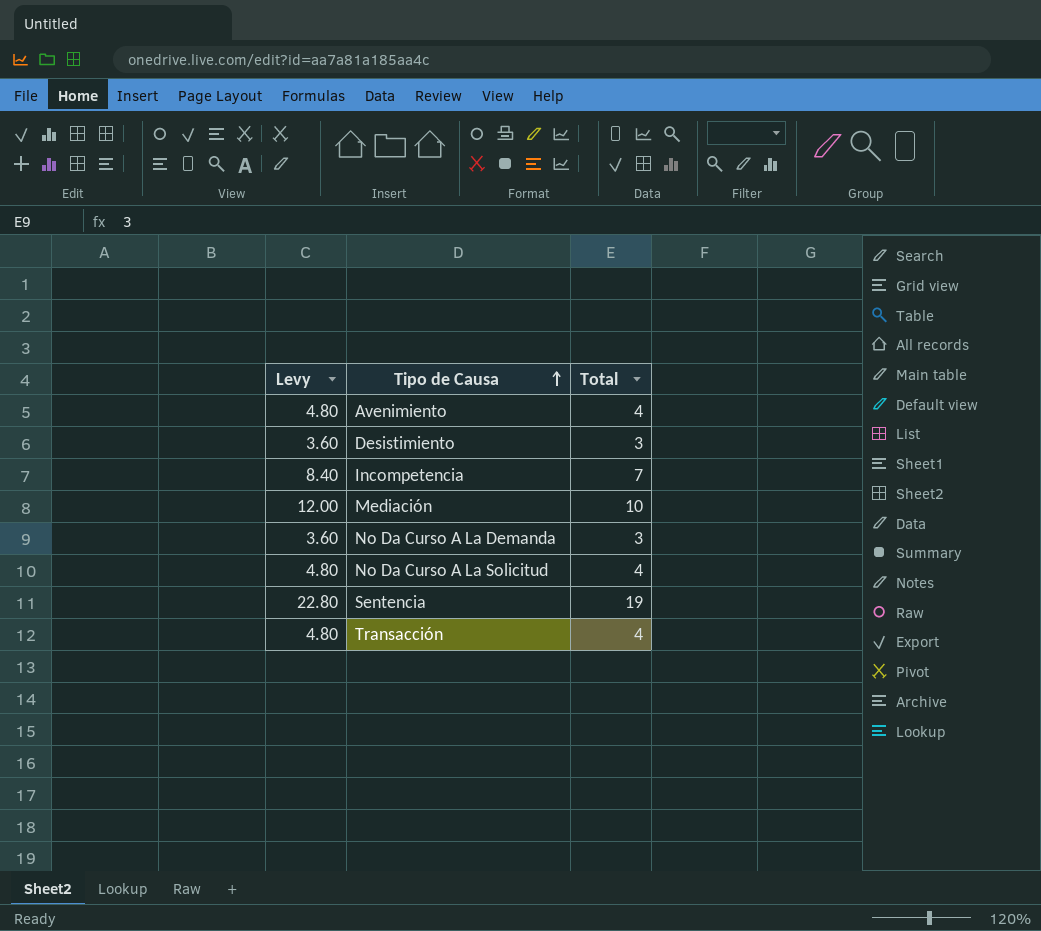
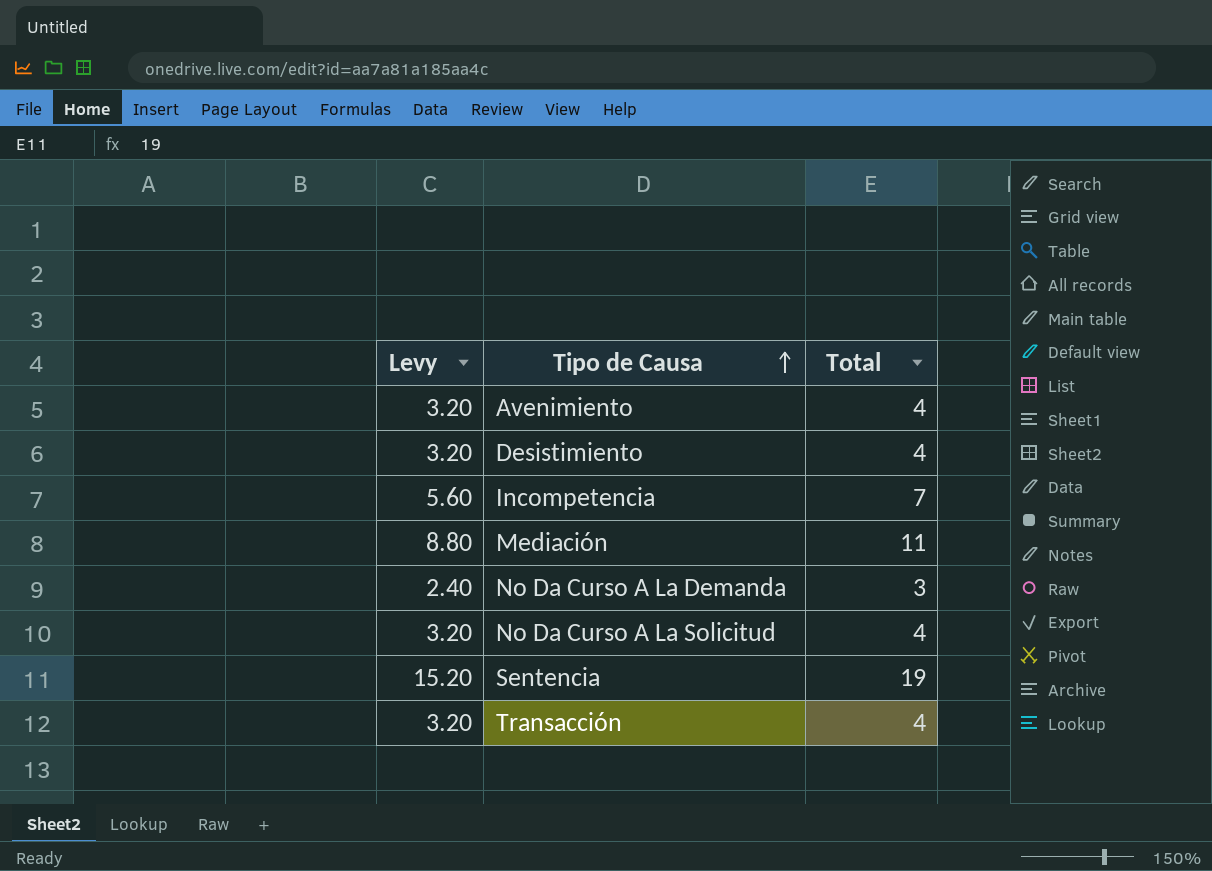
column Levy | formula: [Total] * 1.2 -> [Total] * 0.8
Desistimiento | Total: 3 -> 4
Mediación | Total: 10 -> 11

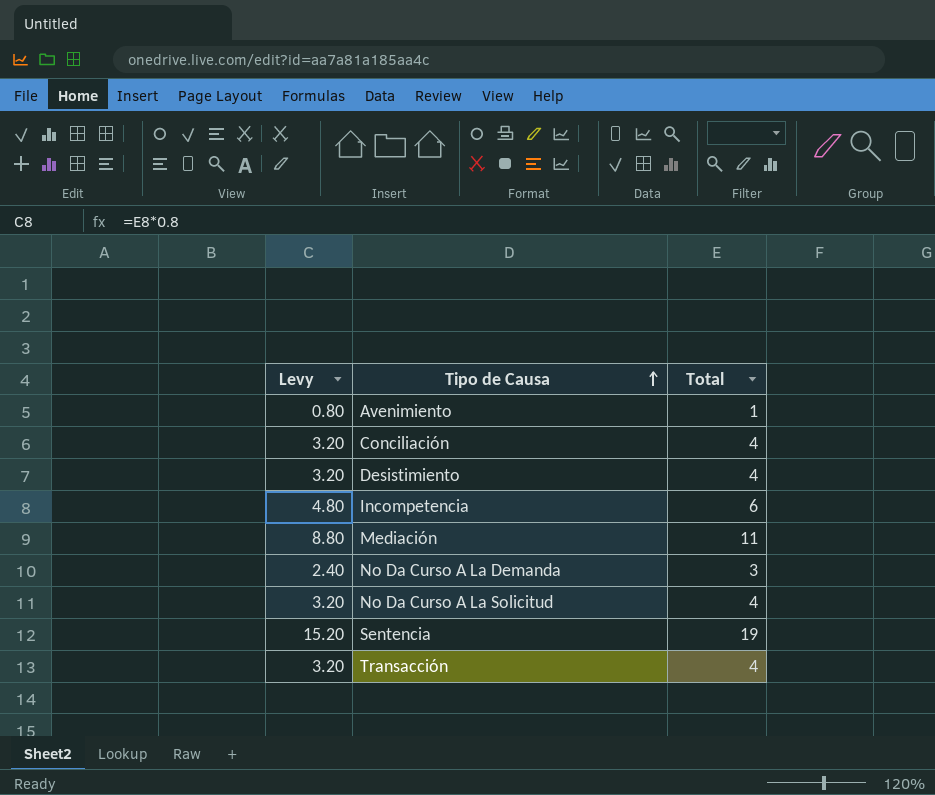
Avenimiento | Levy: 3.20 -> 0.80
Avenimiento | Total: 4 -> 1
row Conciliación: none -> 3.20 | 4
Incompetencia | Levy: 5.60 -> 4.80
Incompetencia | Total: 7 -> 6

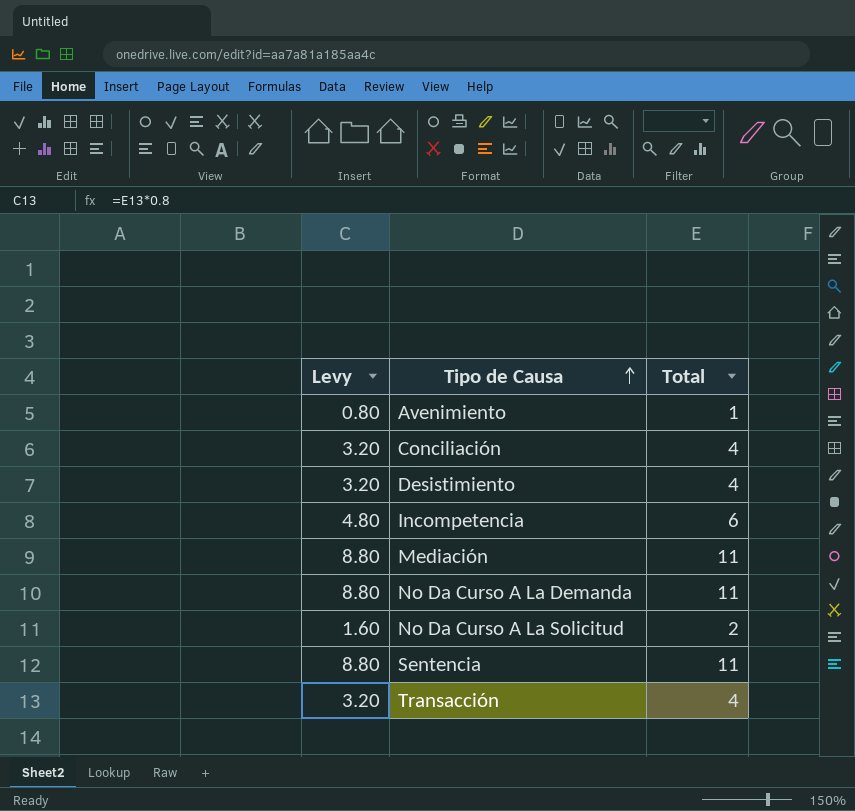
No Da Curso A La Demanda | Levy: 2.40 -> 8.80
No Da Curso A La Demanda | Total: 3 -> 11
No Da Curso A La Solicitud | Levy: 3.20 -> 1.60
No Da Curso A La Solicitud | Total: 4 -> 2
Sentencia | Levy: 15.20 -> 8.80
Sentencia | Total: 19 -> 11

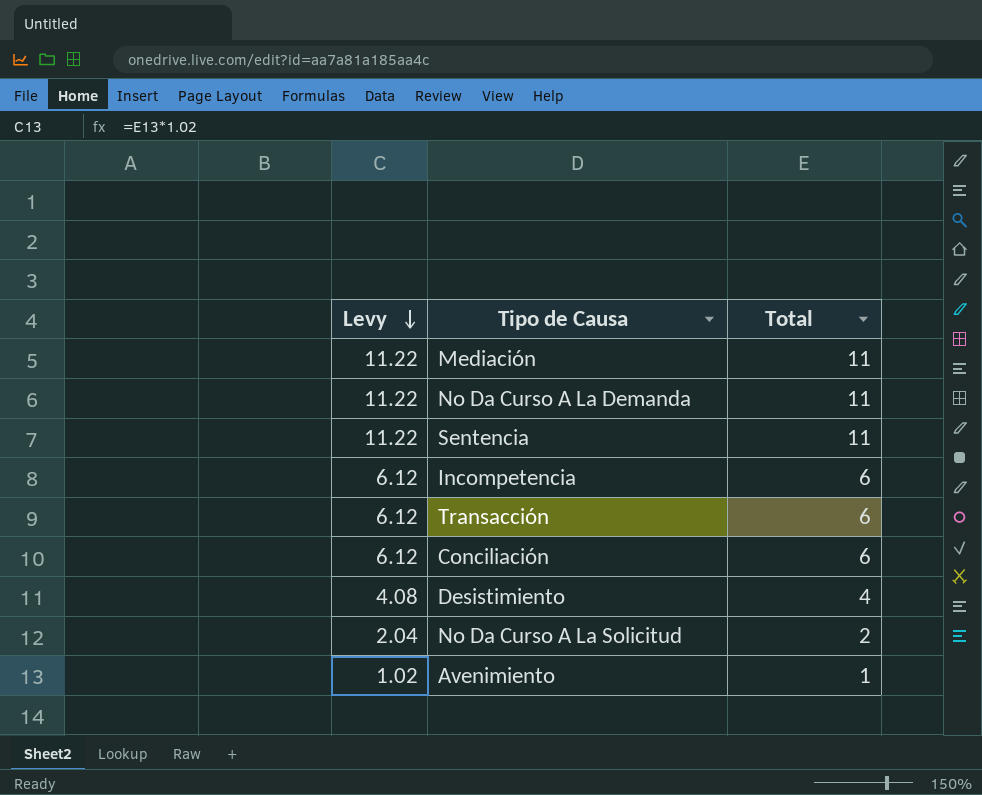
row order: Tipo de Causa ascending -> Levy descending
column Levy | formula: [Total] * 0.8 -> [Total] * 1.02
Transacción | Total: 4 -> 6
Conciliación | Total: 4 -> 6

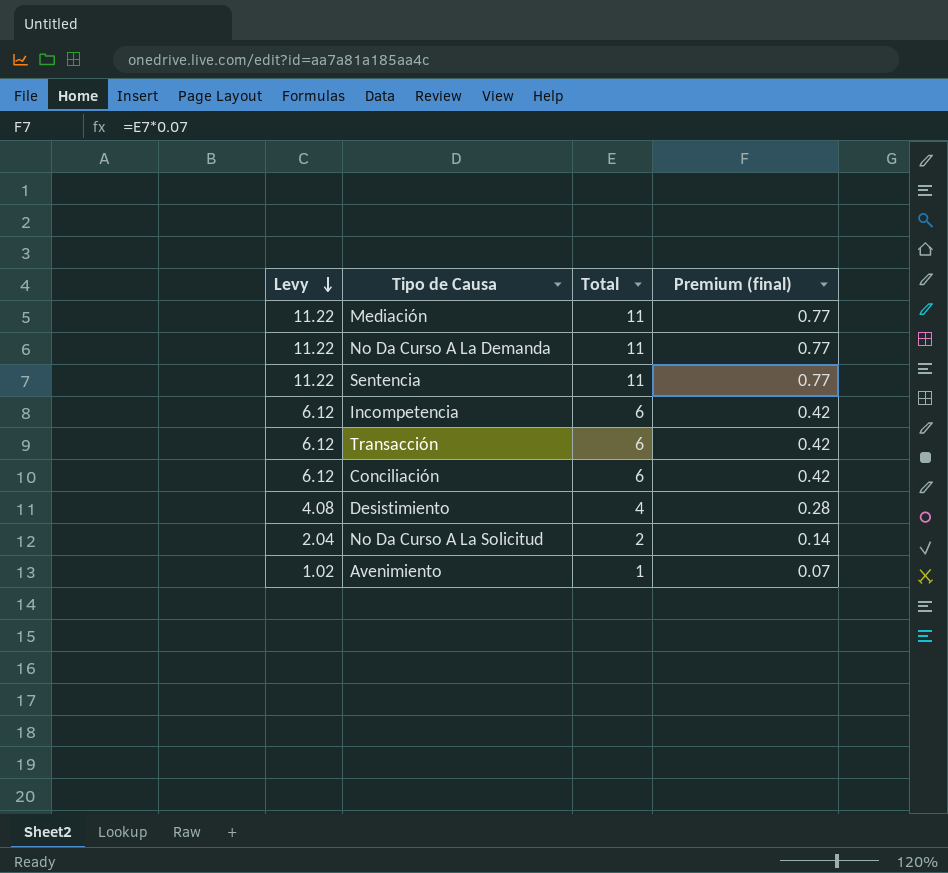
column Premium (final) | formula: none -> [Total] * 0.07

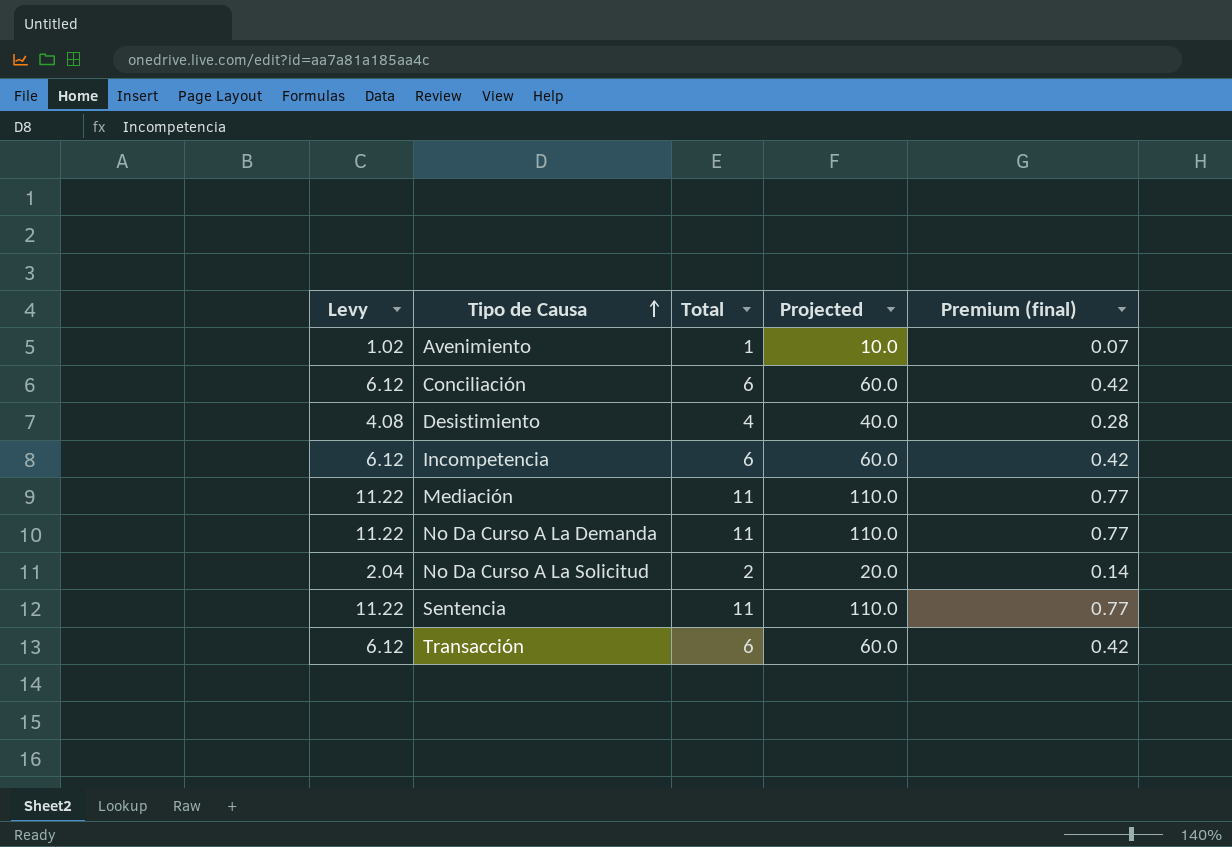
row order: Levy descending -> Tipo de Causa ascending
column Projected | formula: none -> [Total] * 10

